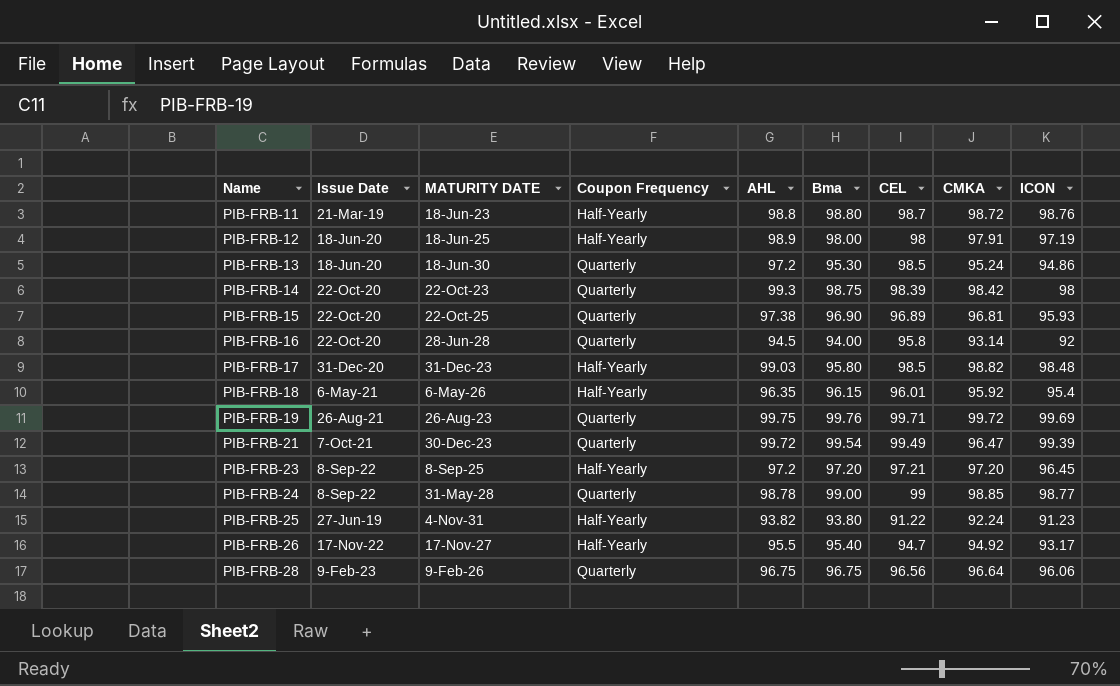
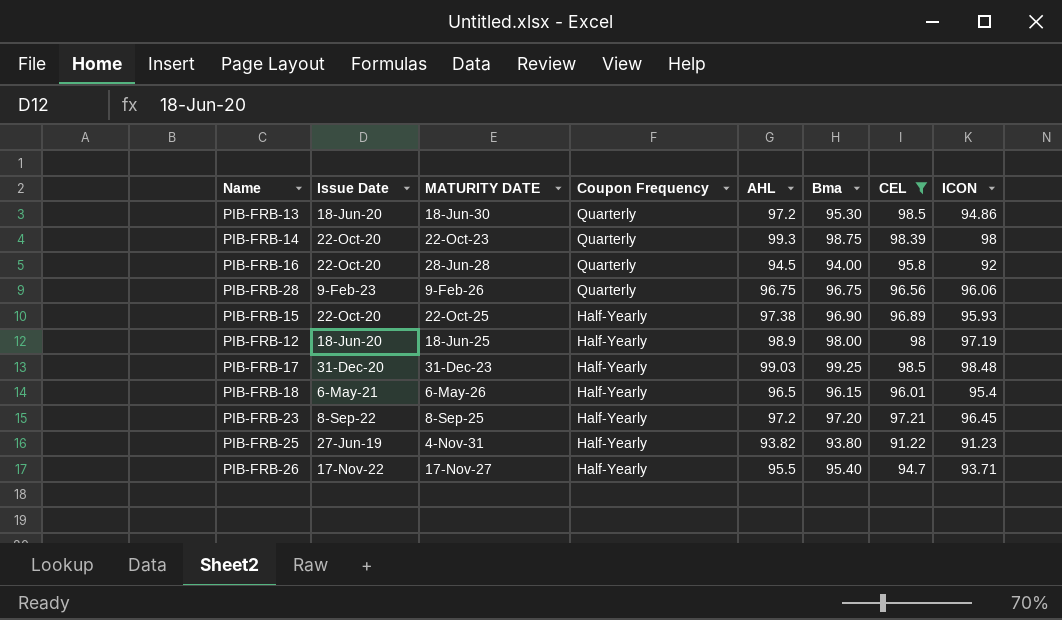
filter: none -> CEL <= 98.5
row order: Name ascending -> Coupon Frequency descending
column CMKA | position: 8 -> none
PIB-FRB-15 | Coupon Frequency: Quarterly -> Half-Yearly
PIB-FRB-17 | Bma: 95.80 -> 99.25
PIB-FRB-18 | AHL: 96.35 -> 96.5
PIB-FRB-26 | ICON: 93.17 -> 93.71

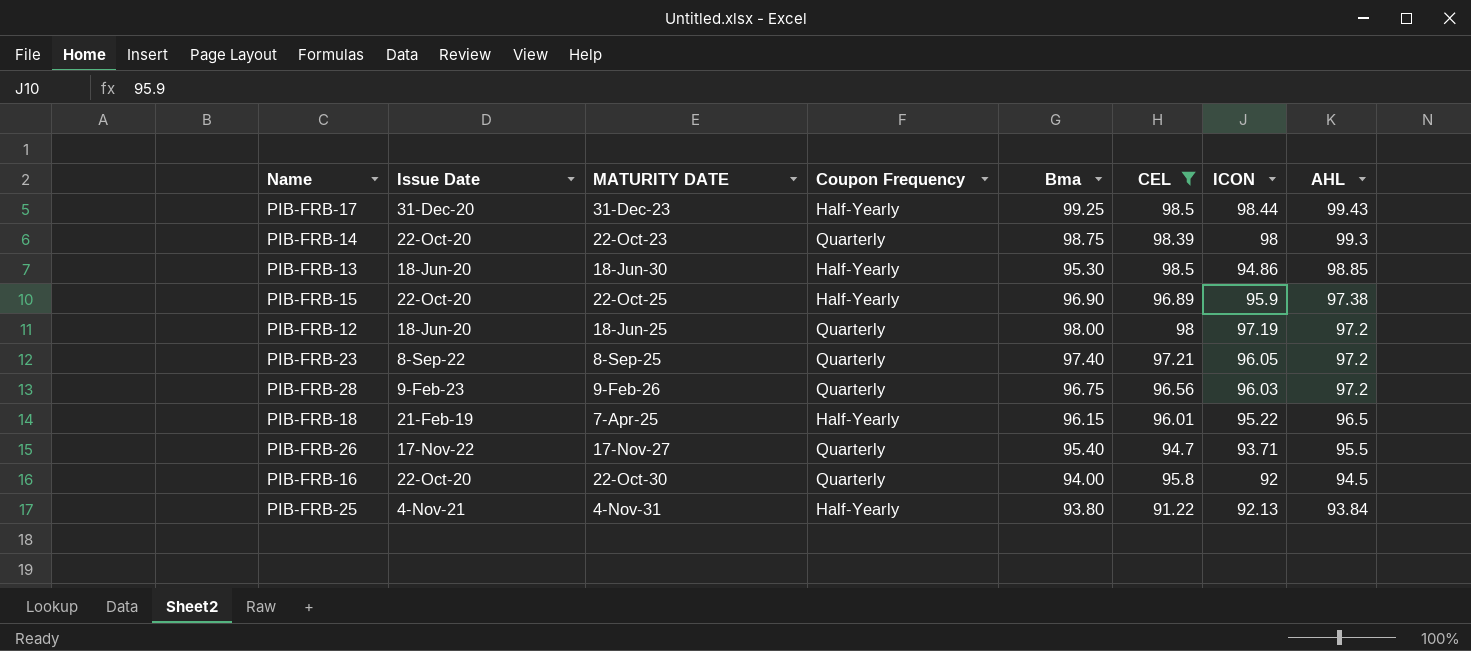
row order: Coupon Frequency descending -> AHL descending
column AHL | position: 5 -> 8
PIB-FRB-17 | ICON: 98.48 -> 98.44
PIB-FRB-17 | AHL: 99.03 -> 99.43
PIB-FRB-13 | Coupon Frequency: Quarterly -> Half-Yearly
PIB-FRB-13 | AHL: 97.2 -> 98.85
PIB-FRB-15 | ICON: 95.93 -> 95.9
PIB-FRB-12 | Coupon Frequency: Half-Yearly -> Quarterly
PIB-FRB-12 | AHL: 98.9 -> 97.2
PIB-FRB-23 | Coupon Frequency: Half-Yearly -> Quarterly
PIB-FRB-23 | Bma: 97.20 -> 97.40
PIB-FRB-23 | ICON: 96.45 -> 96.05
PIB-FRB-28 | ICON: 96.06 -> 96.03
PIB-FRB-28 | AHL: 96.75 -> 97.2
PIB-FRB-18 | Issue Date: 6-May-21 -> 21-Feb-19
PIB-FRB-18 | MATURITY DATE: 6-May-26 -> 7-Apr-25
PIB-FRB-18 | ICON: 95.4 -> 95.22
PIB-FRB-26 | Coupon Frequency: Half-Yearly -> Quarterly
PIB-FRB-16 | MATURITY DATE: 28-Jun-28 -> 22-Oct-30
PIB-FRB-25 | Issue Date: 27-Jun-19 -> 4-Nov-21
PIB-FRB-25 | ICON: 91.23 -> 92.13
PIB-FRB-25 | AHL: 93.82 -> 93.84

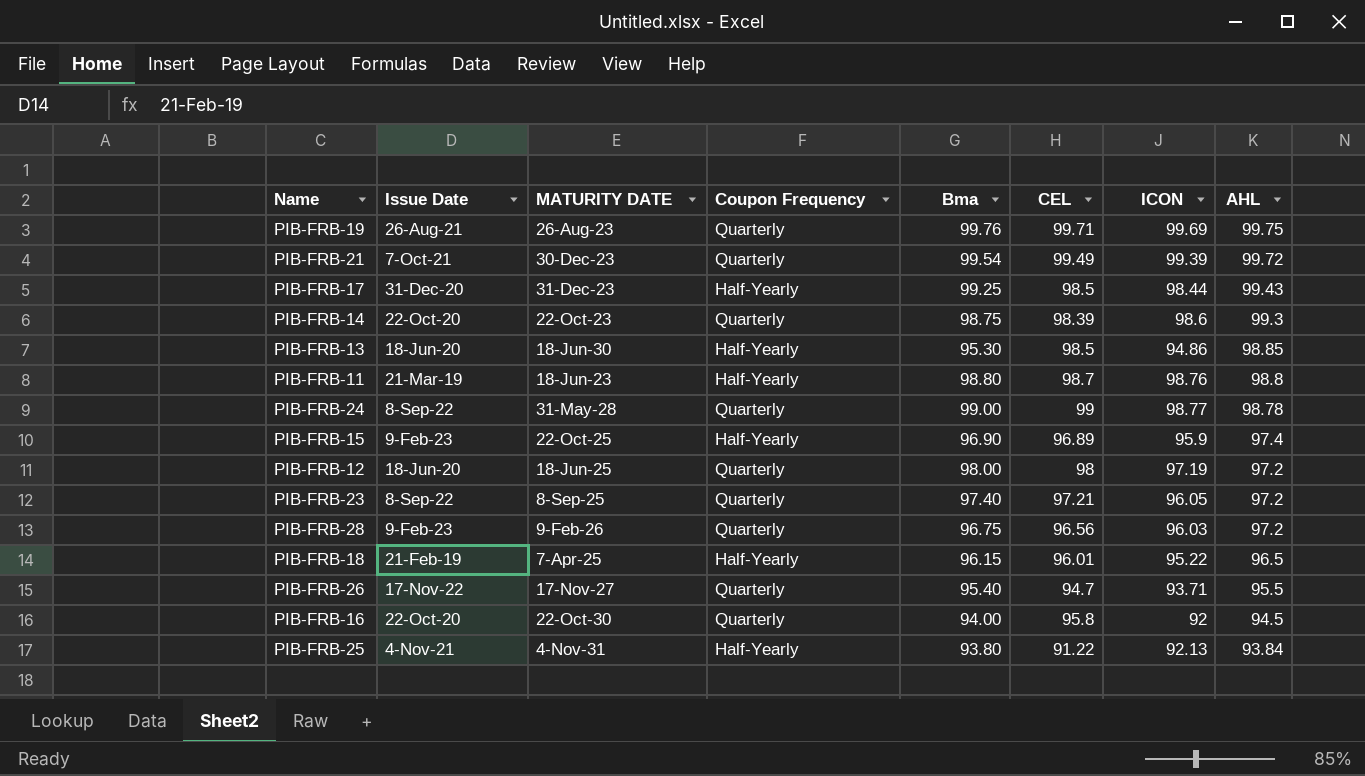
filter: CEL <= 98.5 -> none
PIB-FRB-14 | ICON: 98 -> 98.6
PIB-FRB-15 | Issue Date: 22-Oct-20 -> 9-Feb-23
PIB-FRB-15 | AHL: 97.38 -> 97.4

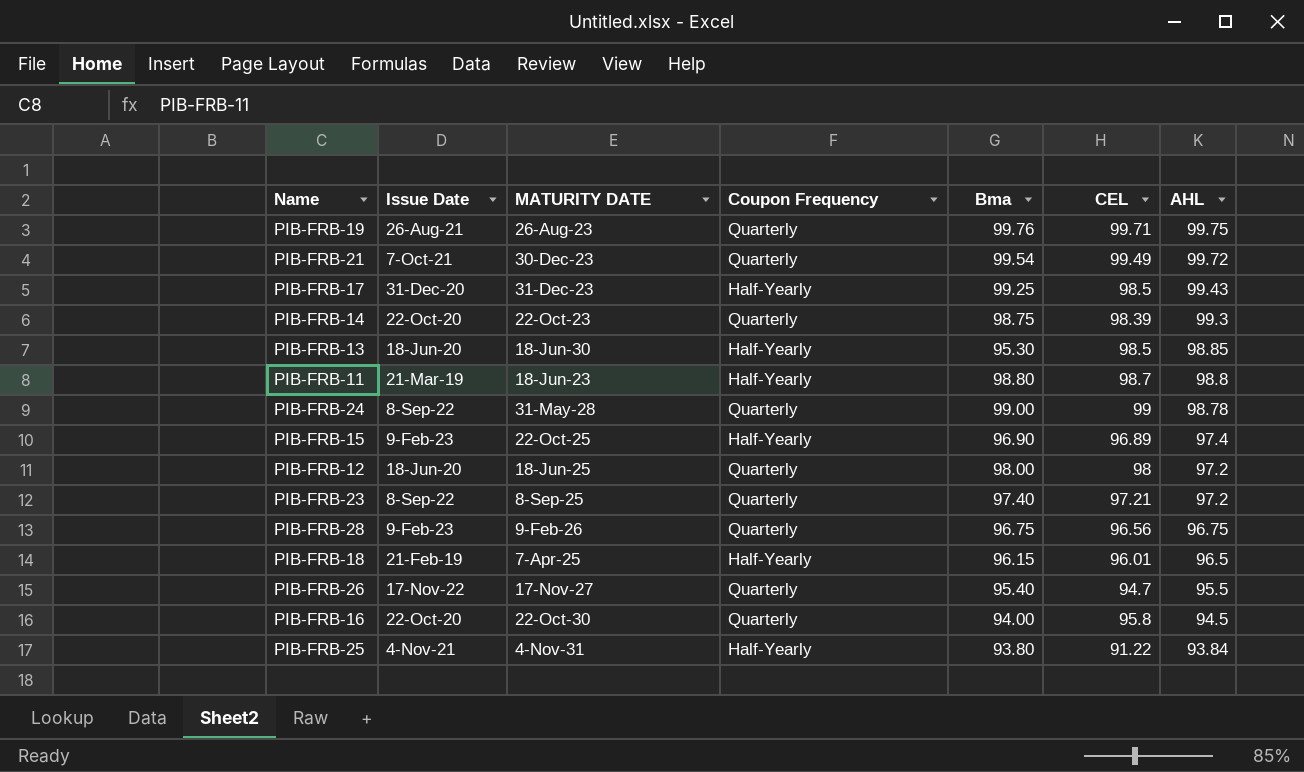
column ICON | position: 7 -> none
PIB-FRB-28 | AHL: 97.2 -> 96.75

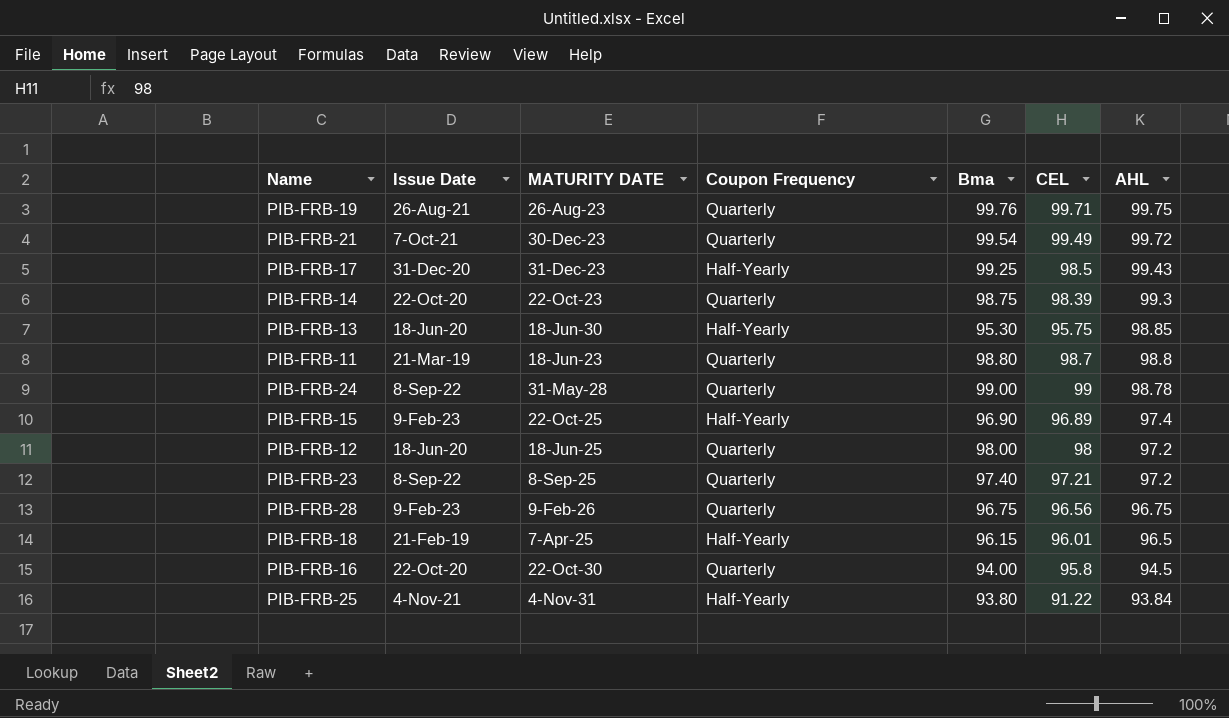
row PIB-FRB-26: 17-Nov-22 | 17-Nov-27 | Quarterly | 95.40 | 94.7 | 95.5 -> none
PIB-FRB-13 | CEL: 98.5 -> 95.75
PIB-FRB-11 | Coupon Frequency: Half-Yearly -> Quarterly

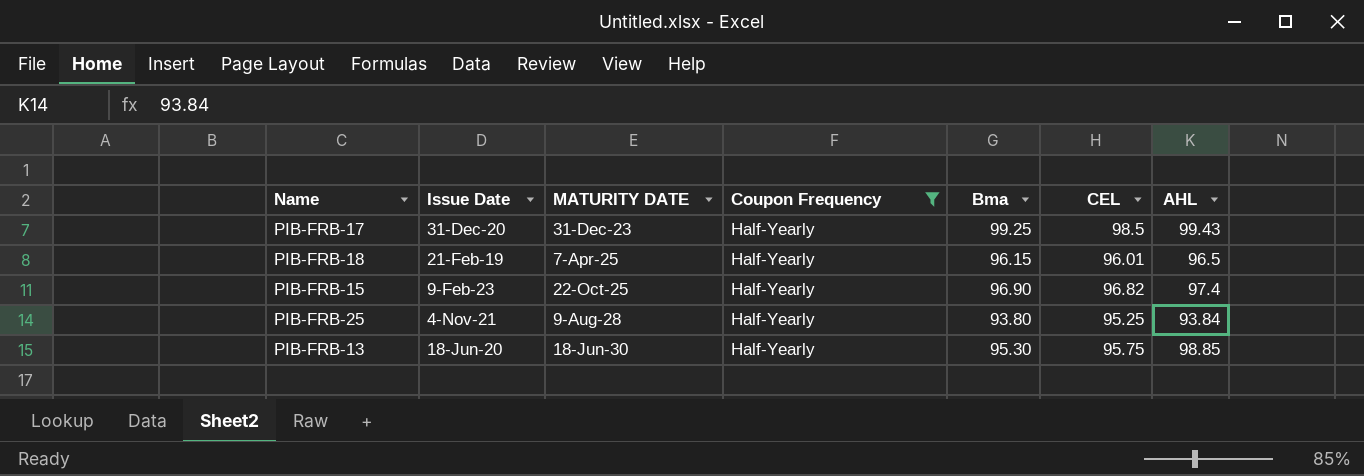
filter: none -> Coupon Frequency = Half-Yearly
row order: AHL descending -> MATURITY DATE ascending
PIB-FRB-15 | CEL: 96.89 -> 96.82
PIB-FRB-25 | MATURITY DATE: 4-Nov-31 -> 9-Aug-28
PIB-FRB-25 | CEL: 91.22 -> 95.25

